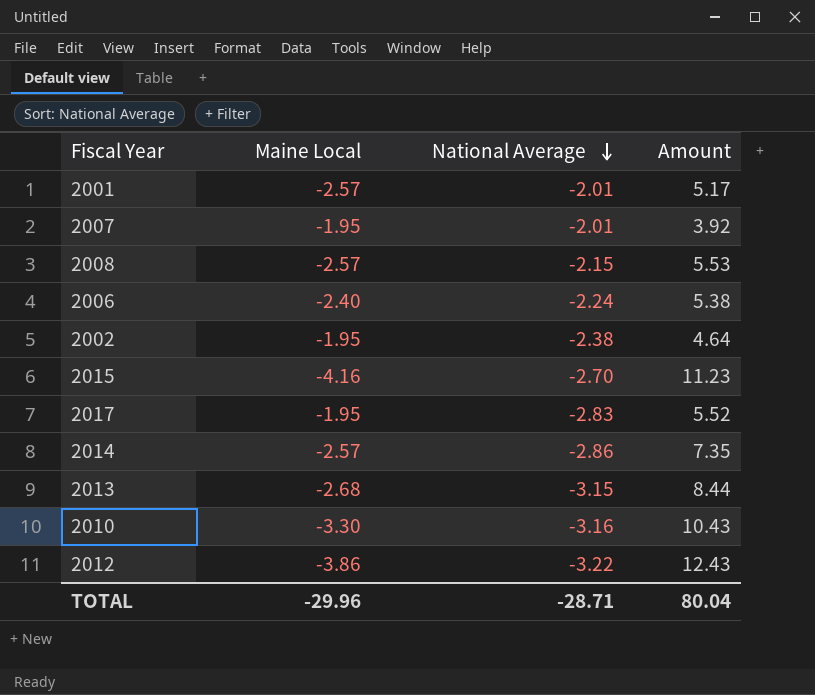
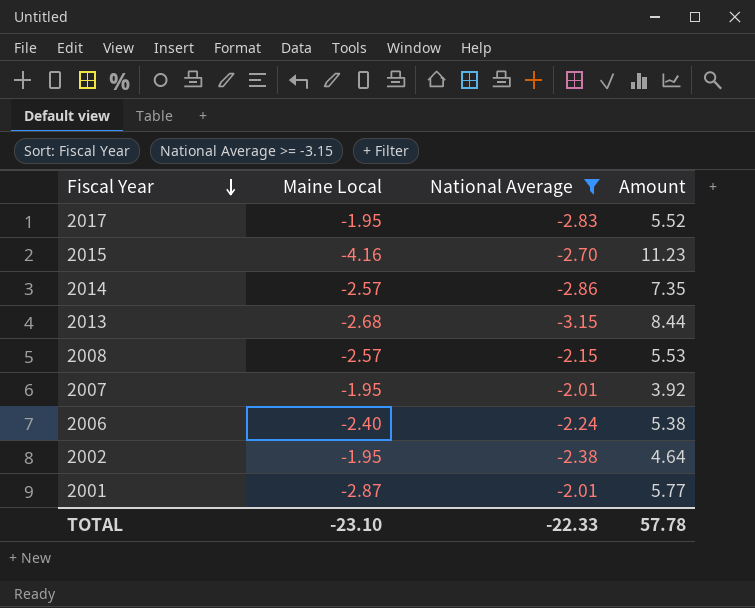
filter: none -> National Average >= -3.15
row order: National Average descending -> Fiscal Year descending
2001 | Maine Local: -2.57 -> -2.87
2001 | Amount: 5.17 -> 5.77
TOTAL | Maine Local: -29.96 -> -23.10
TOTAL | National Average: -28.71 -> -22.33
TOTAL | Amount: 80.04 -> 57.78

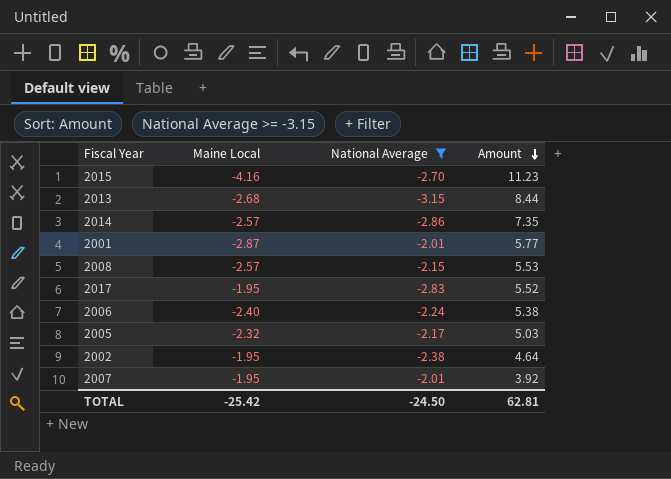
row order: Fiscal Year descending -> Amount descending
row 2005: none -> -2.32 | -2.17 | 5.03
TOTAL | Maine Local: -23.10 -> -25.42
TOTAL | National Average: -22.33 -> -24.50
TOTAL | Amount: 57.78 -> 62.81

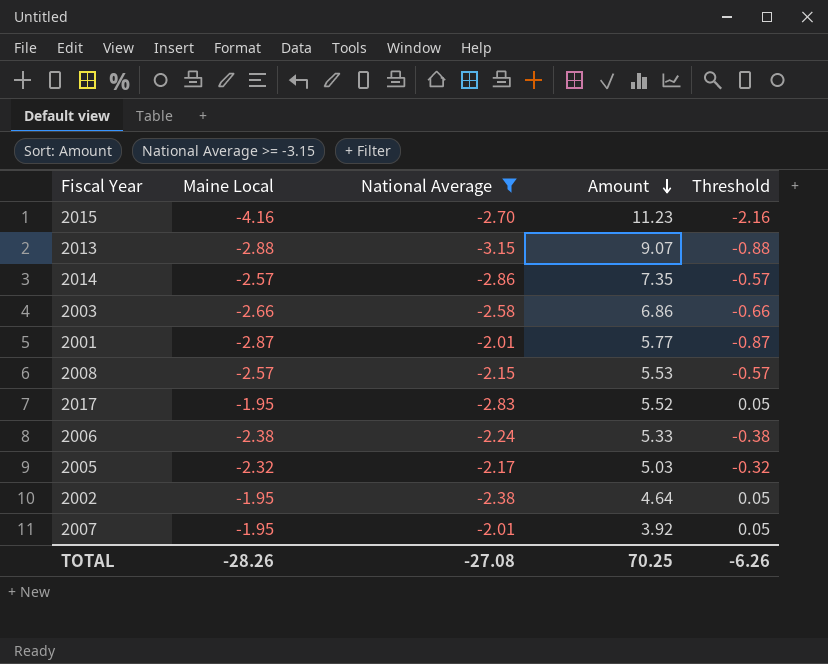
column Threshold | formula: none -> [Maine Local] + 2
2013 | Maine Local: -2.68 -> -2.88
2013 | Amount: 8.44 -> 9.07
row 2003: none -> -2.66 | -2.58 | 6.86 | -0.66
2006 | Maine Local: -2.40 -> -2.38
2006 | Amount: 5.38 -> 5.33
TOTAL | Maine Local: -25.42 -> -28.26
TOTAL | National Average: -24.50 -> -27.08
TOTAL | Amount: 62.81 -> 70.25

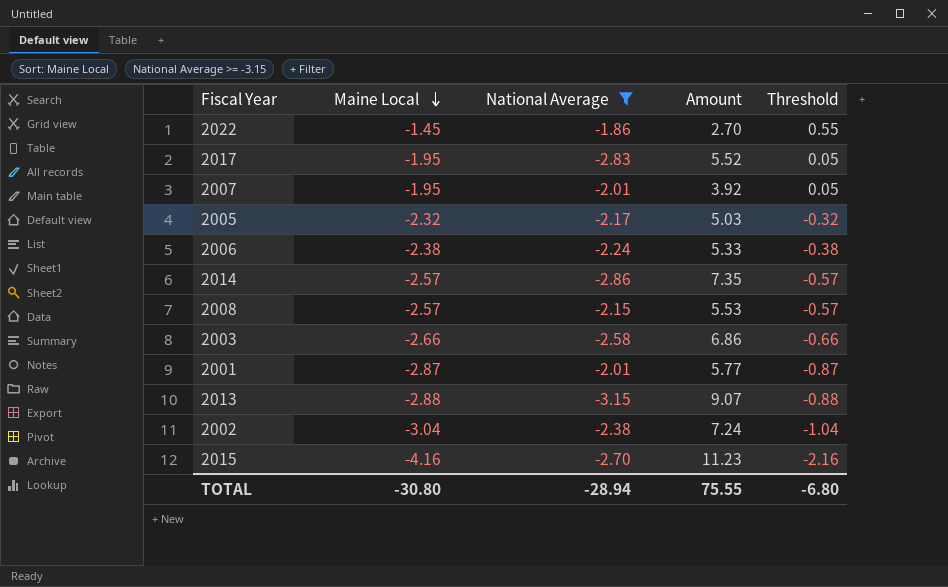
row order: Amount descending -> Maine Local descending
row 2022: none -> -1.45 | -1.86 | 2.70 | 0.55
2002 | Maine Local: -1.95 -> -3.04
2002 | Amount: 4.64 -> 7.24
2002 | Threshold: 0.05 -> -1.04
TOTAL | Maine Local: -28.26 -> -30.80
TOTAL | National Average: -27.08 -> -28.94
TOTAL | Amount: 70.25 -> 75.55
TOTAL | Threshold: -6.26 -> -6.80

